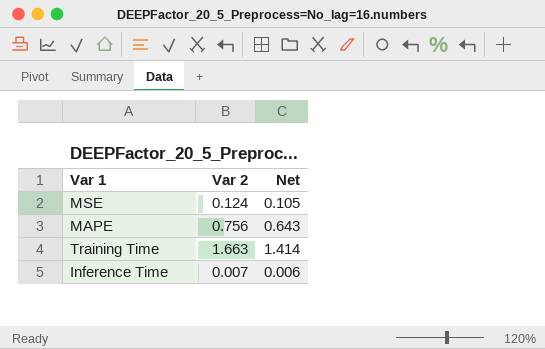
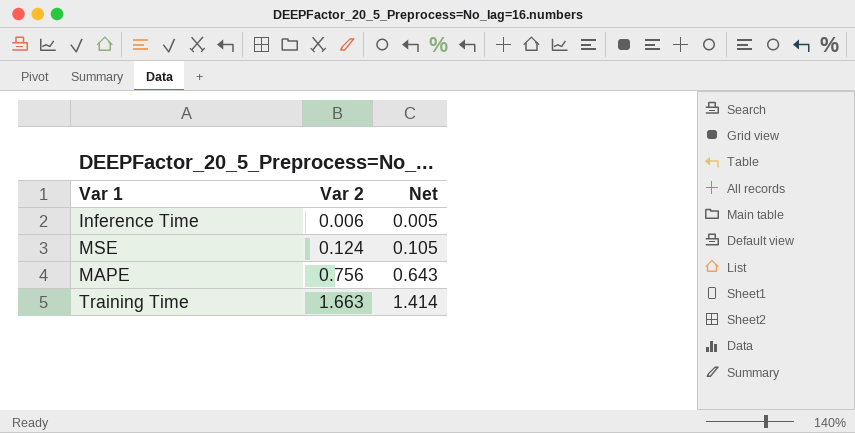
row order: none -> Var 2 ascending
Inference Time | Var 2: 0.007 -> 0.006
Inference Time | Net: 0.006 -> 0.005

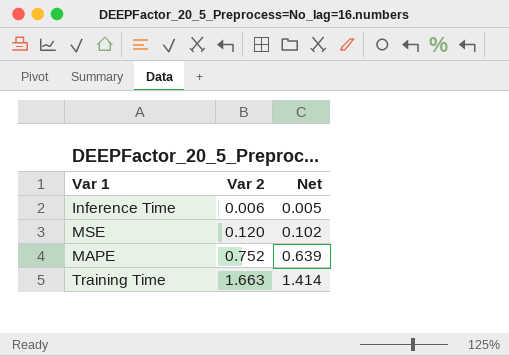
MSE | Var 2: 0.124 -> 0.120
MSE | Net: 0.105 -> 0.102
MAPE | Var 2: 0.756 -> 0.752
MAPE | Net: 0.643 -> 0.639

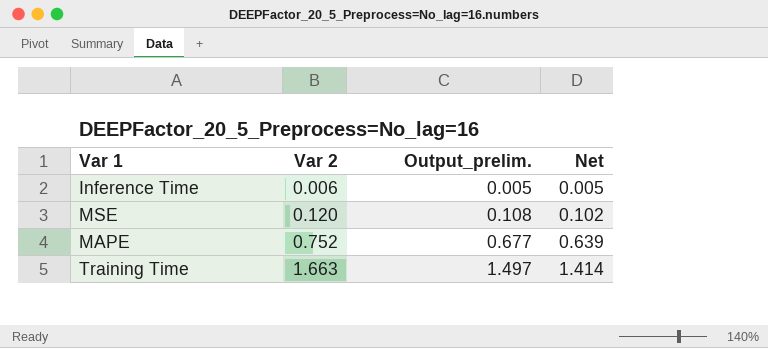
column Output_prelim. | formula: none -> [Var 2] * 0.9

